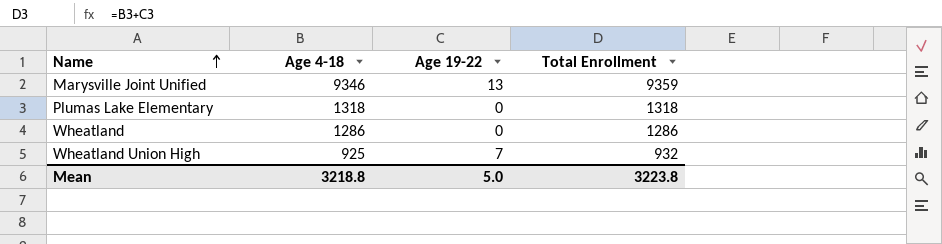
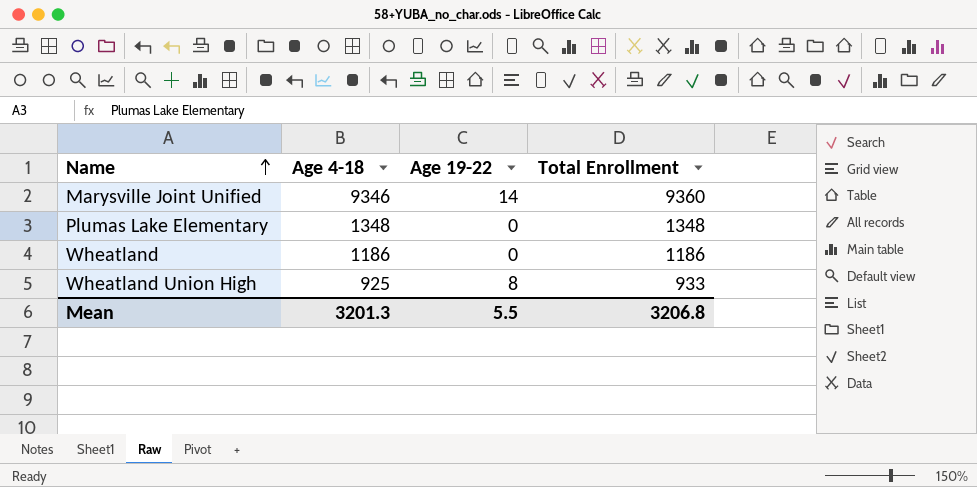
Marysville Joint Unified | Age 19-22: 13 -> 14
Marysville Joint Unified | Total Enrollment: 9359 -> 9360
Plumas Lake Elementary | Age 4-18: 1318 -> 1348
Plumas Lake Elementary | Total Enrollment: 1318 -> 1348
Wheatland | Age 4-18: 1286 -> 1186
Wheatland | Total Enrollment: 1286 -> 1186
Wheatland Union High | Age 19-22: 7 -> 8
Wheatland Union High | Total Enrollment: 932 -> 933
Mean | Age 4-18: 3218.8 -> 3201.3
Mean | Age 19-22: 5.0 -> 5.5
Mean | Total Enrollment: 3223.8 -> 3206.8

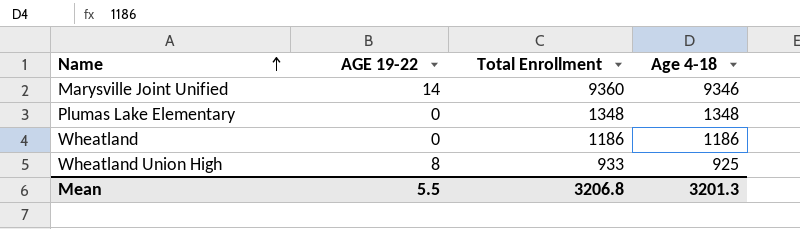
column name: Age 19-22 -> AGE 19-22
column Age 4-18 | position: 2 -> 4

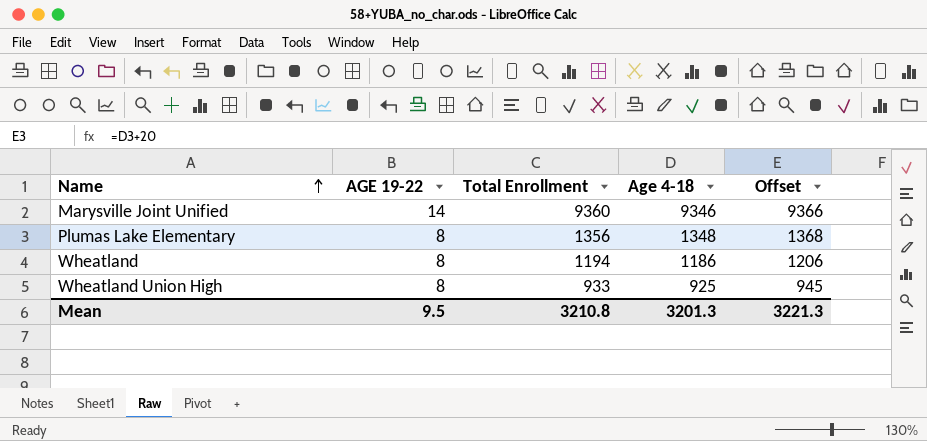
column Offset | formula: none -> [Age 4-18] + 20
Plumas Lake Elementary | AGE 19-22: 0 -> 8
Plumas Lake Elementary | Total Enrollment: 1348 -> 1356
Wheatland | AGE 19-22: 0 -> 8
Wheatland | Total Enrollment: 1186 -> 1194
Mean | AGE 19-22: 5.5 -> 9.5
Mean | Total Enrollment: 3206.8 -> 3210.8

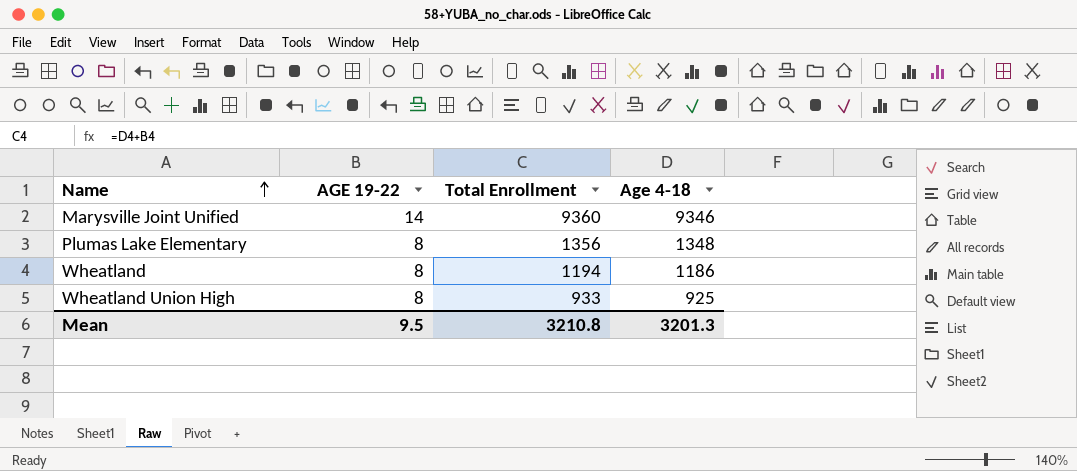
column Offset | formula: [Age 4-18] + 20 -> none

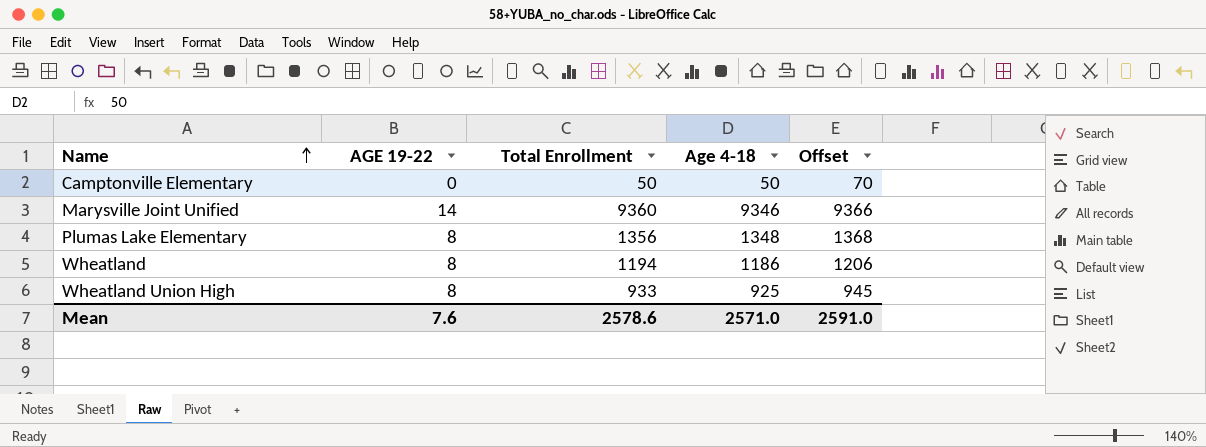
column Offset | formula: none -> [Age 4-18] + 20
row Camptonville Elementary: none -> 0 | 50 | 50 | 70
Mean | AGE 19-22: 9.5 -> 7.6
Mean | Total Enrollment: 3210.8 -> 2578.6
Mean | Age 4-18: 3201.3 -> 2571.0

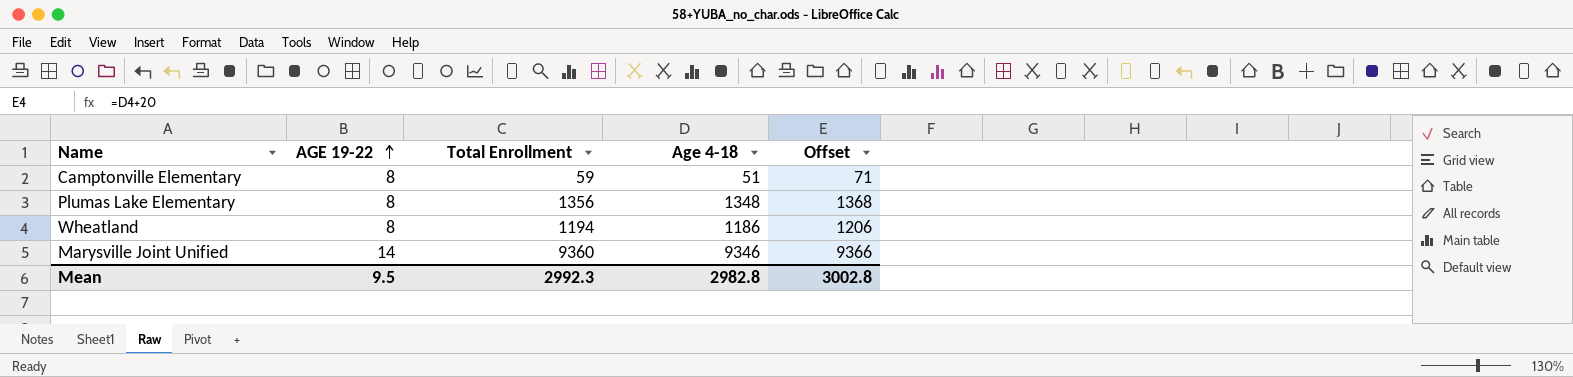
row order: Name ascending -> AGE 19-22 ascending
row Wheatland Union High: 8 | 933 | 925 | 945 -> none
Camptonville Elementary | AGE 19-22: 0 -> 8
Camptonville Elementary | Total Enrollment: 50 -> 59
Camptonville Elementary | Age 4-18: 50 -> 51
Camptonville Elementary | Offset: 70 -> 71
Mean | AGE 19-22: 7.6 -> 9.5
Mean | Total Enrollment: 2578.6 -> 2992.3
Mean | Age 4-18: 2571.0 -> 2982.8
Mean | Offset: 2591.0 -> 3002.8

